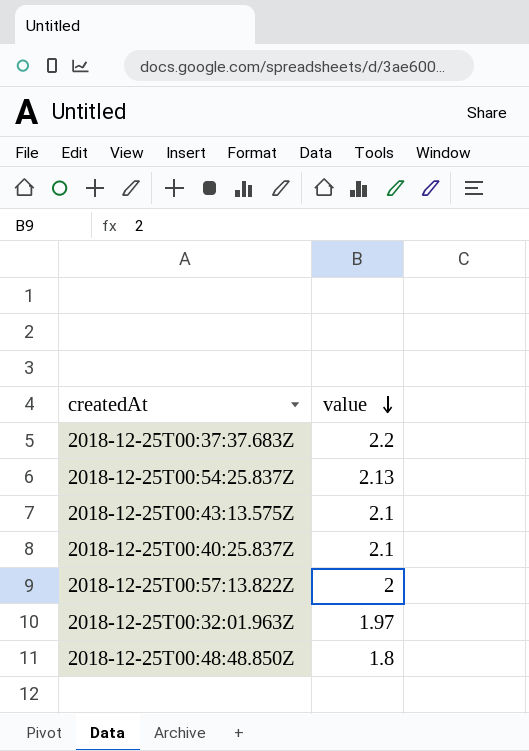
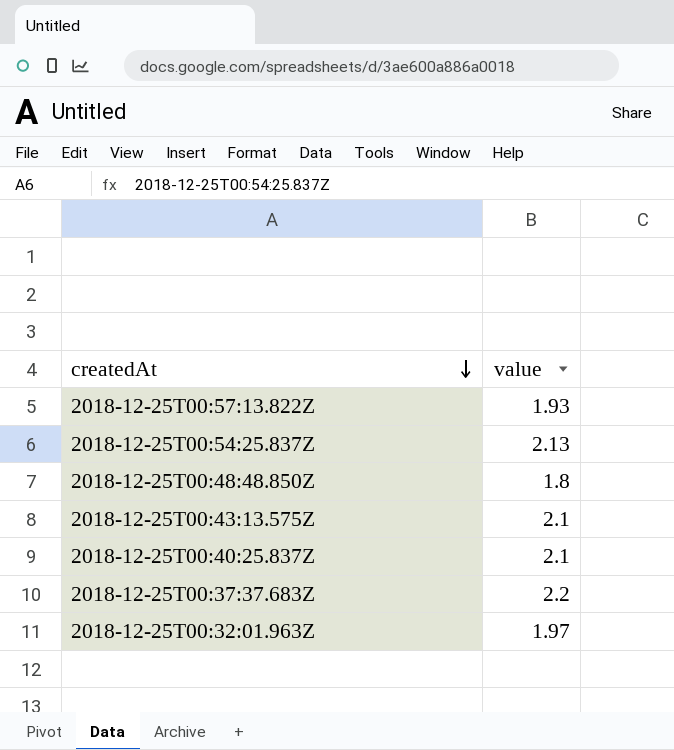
row order: value descending -> createdAt descending
2018-12-25T00:57:13.822Z | value: 2 -> 1.93

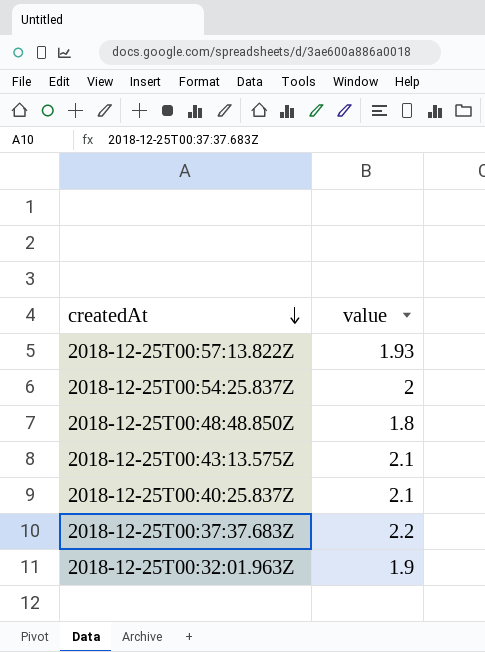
2018-12-25T00:54:25.837Z | value: 2.13 -> 2
2018-12-25T00:32:01.963Z | value: 1.97 -> 1.9

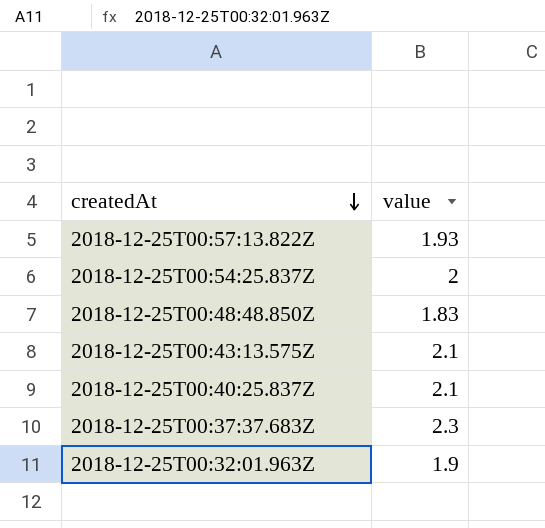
2018-12-25T00:48:48.850Z | value: 1.8 -> 1.83
2018-12-25T00:37:37.683Z | value: 2.2 -> 2.3

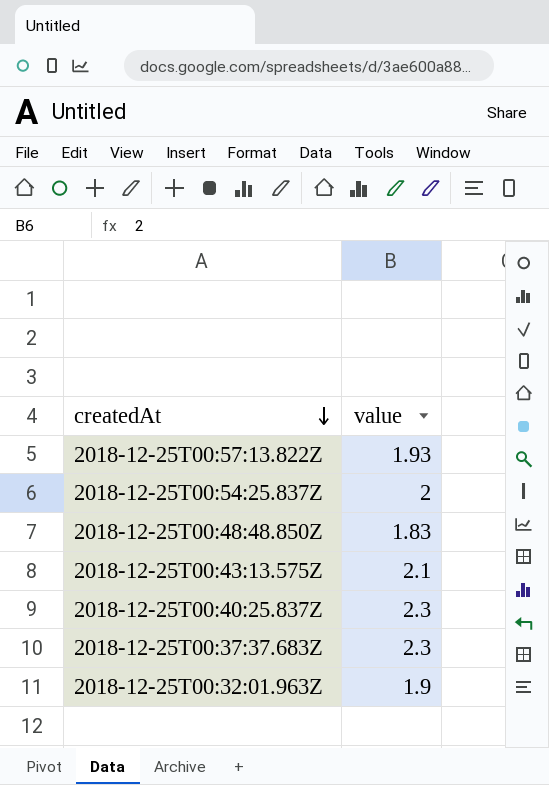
2018-12-25T00:40:25.837Z | value: 2.1 -> 2.3

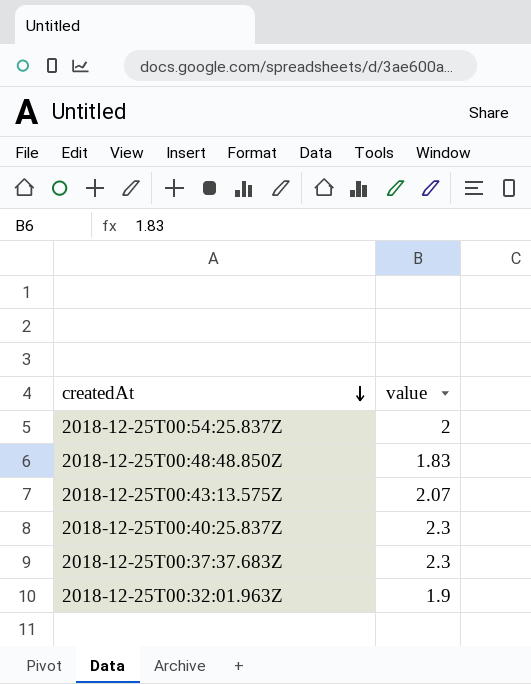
row 2018-12-25T00:57:13.822Z: 1.93 -> none
2018-12-25T00:43:13.575Z | value: 2.1 -> 2.07

